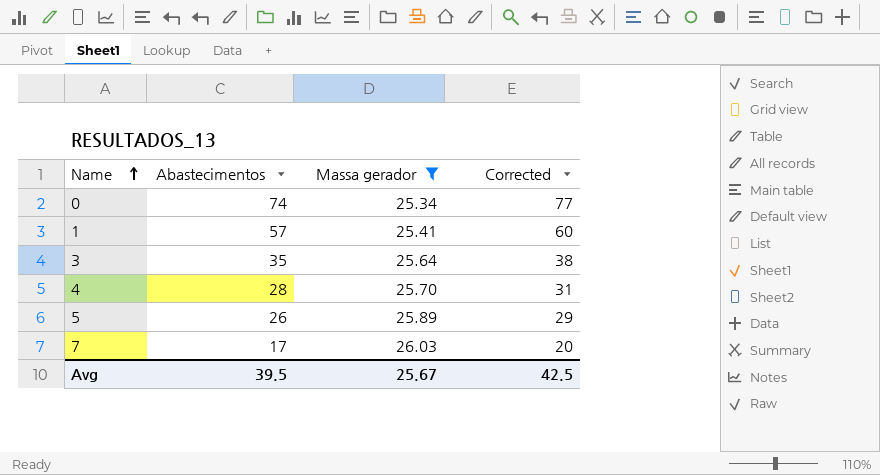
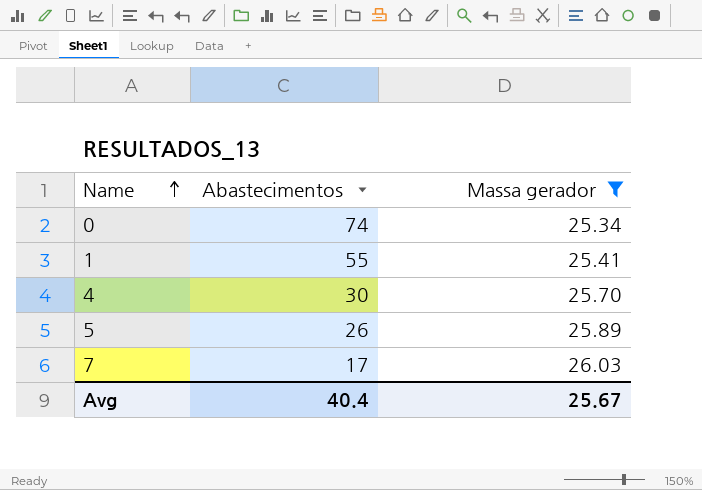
column Corrected | formula: [Abastecimentos] + 3 -> none
row 3: 35 | 25.64 | 38 -> none
1 | Abastecimentos: 57 -> 55
4 | Abastecimentos: 28 -> 30
Avg | Abastecimentos: 39.5 -> 40.4

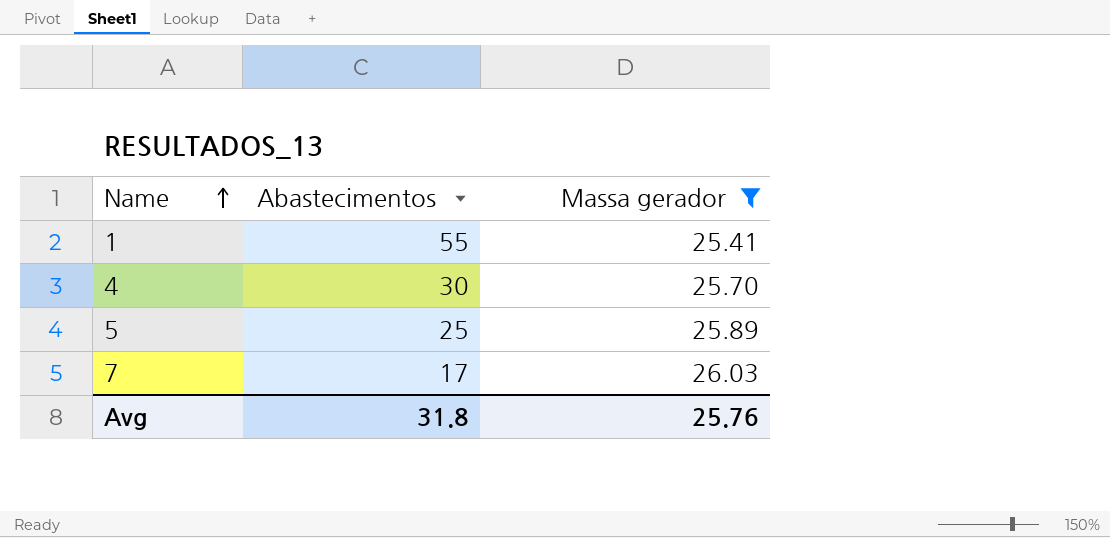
row 0: 74 | 25.34 -> none
5 | Abastecimentos: 26 -> 25
Avg | Abastecimentos: 40.4 -> 31.8
Avg | Massa gerador: 25.67 -> 25.76

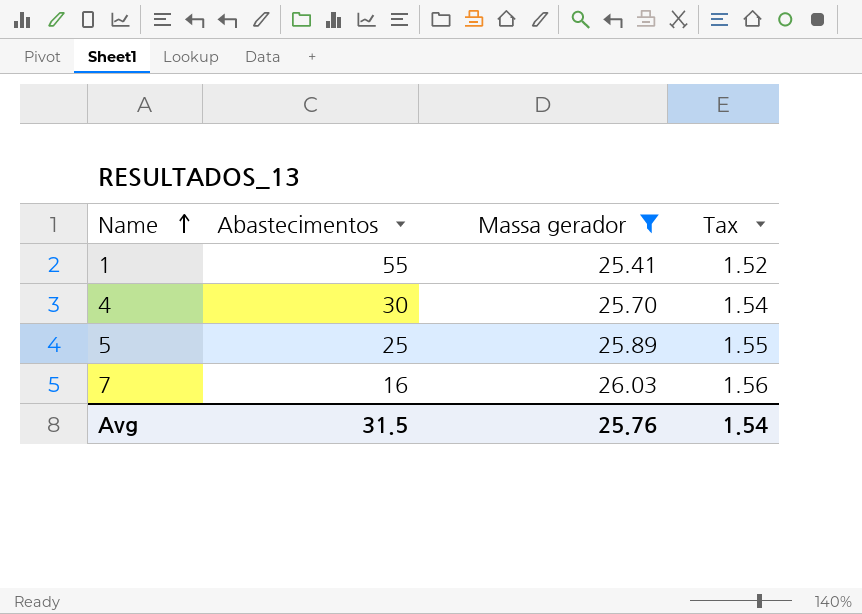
column Tax | formula: none -> [Massa gerador] * 0.06
7 | Abastecimentos: 17 -> 16
Avg | Abastecimentos: 31.8 -> 31.5

